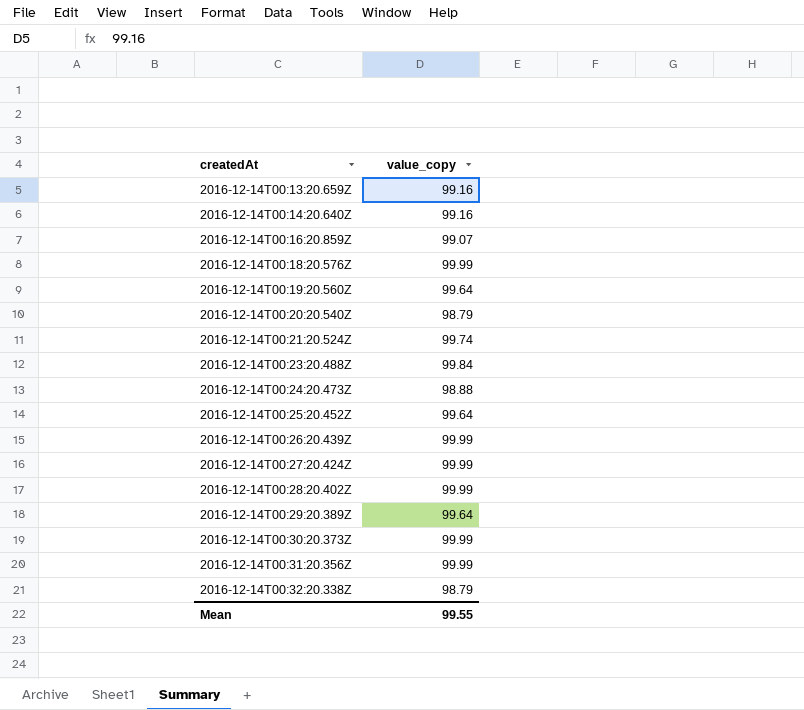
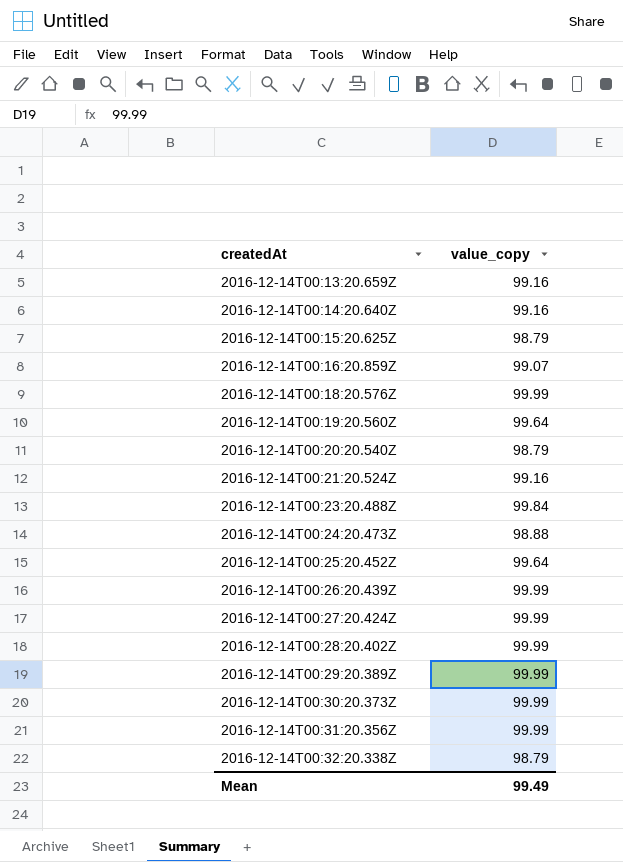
row 2016-12-14T00:15:20.625Z: none -> 98.79
2016-12-14T00:21:20.524Z | value_copy: 99.74 -> 99.16
2016-12-14T00:29:20.389Z | value_copy: 99.64 -> 99.99
Mean | value_copy: 99.55 -> 99.49

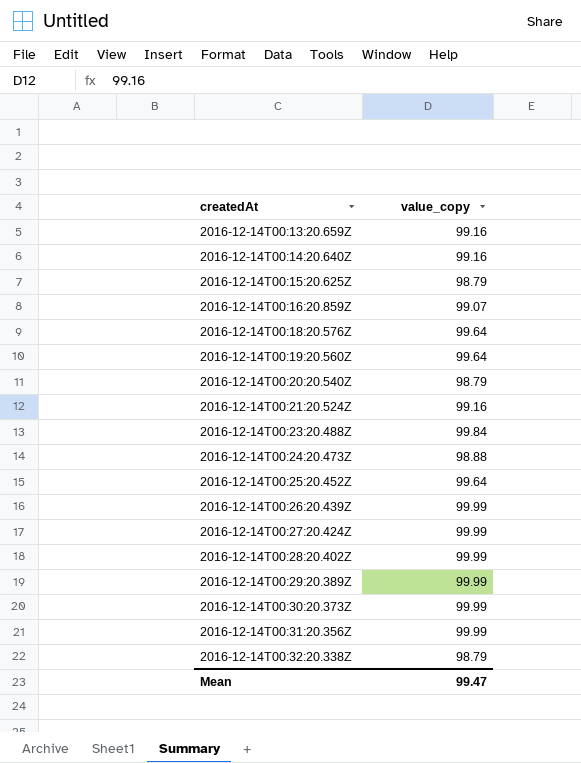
2016-12-14T00:18:20.576Z | value_copy: 99.99 -> 99.64
Mean | value_copy: 99.49 -> 99.47

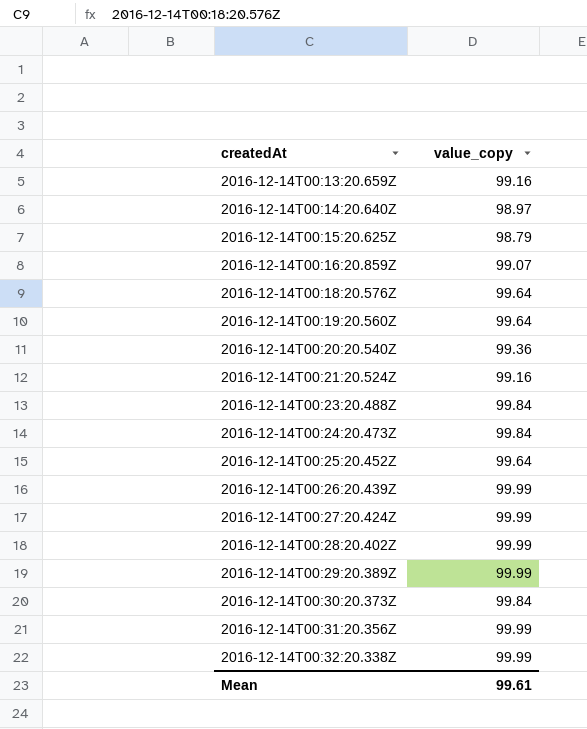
2016-12-14T00:14:20.640Z | value_copy: 99.16 -> 98.97
2016-12-14T00:20:20.540Z | value_copy: 98.79 -> 99.36
2016-12-14T00:24:20.473Z | value_copy: 98.88 -> 99.84
2016-12-14T00:30:20.373Z | value_copy: 99.99 -> 99.84
2016-12-14T00:32:20.338Z | value_copy: 98.79 -> 99.99
Mean | value_copy: 99.47 -> 99.61

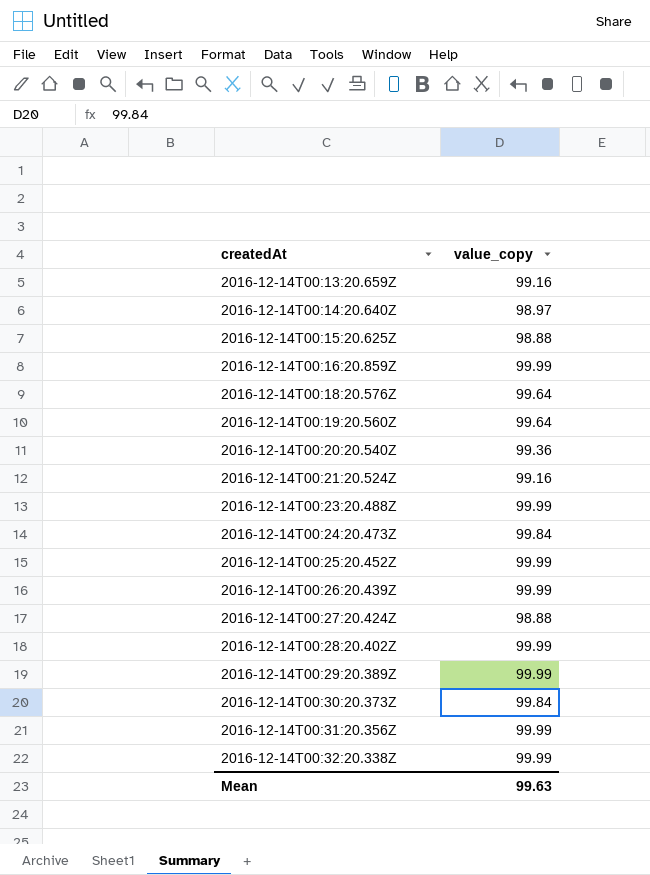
2016-12-14T00:15:20.625Z | value_copy: 98.79 -> 98.88
2016-12-14T00:16:20.859Z | value_copy: 99.07 -> 99.99
2016-12-14T00:23:20.488Z | value_copy: 99.84 -> 99.99
2016-12-14T00:25:20.452Z | value_copy: 99.64 -> 99.99
2016-12-14T00:27:20.424Z | value_copy: 99.99 -> 98.88
Mean | value_copy: 99.61 -> 99.63

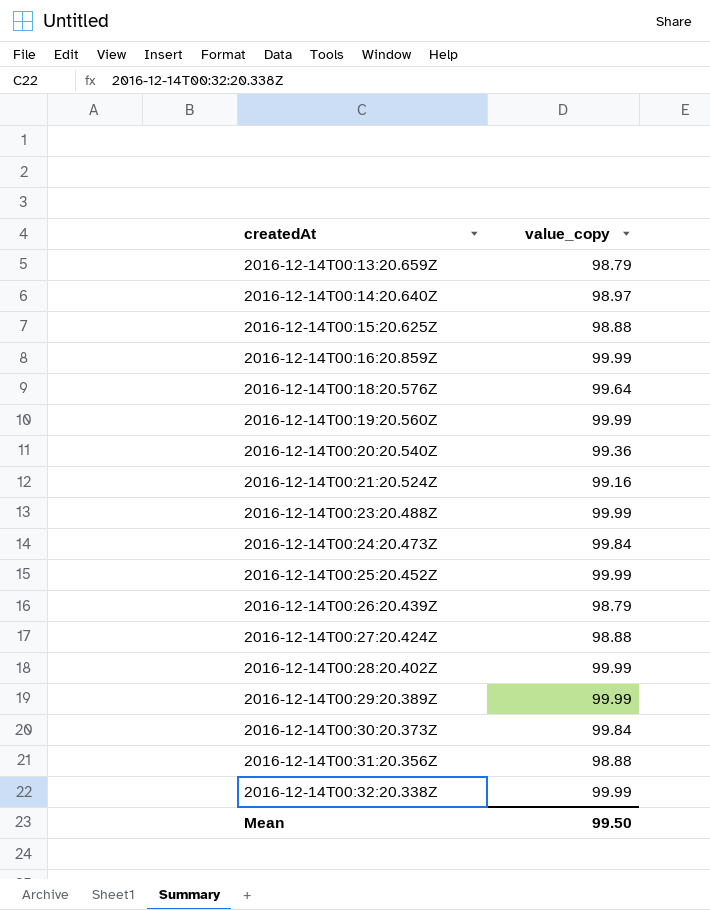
2016-12-14T00:13:20.659Z | value_copy: 99.16 -> 98.79
2016-12-14T00:19:20.560Z | value_copy: 99.64 -> 99.99
2016-12-14T00:26:20.439Z | value_copy: 99.99 -> 98.79
2016-12-14T00:31:20.356Z | value_copy: 99.99 -> 98.88
Mean | value_copy: 99.63 -> 99.50

